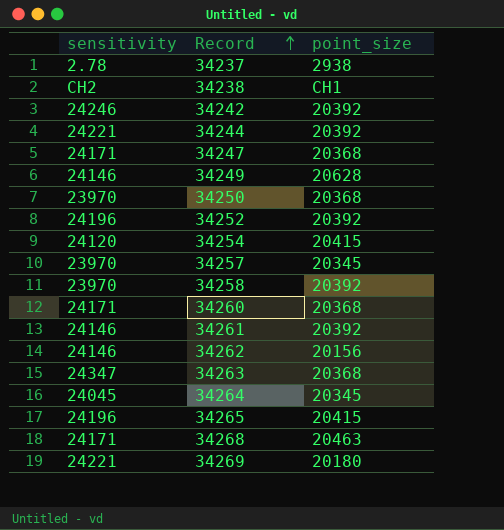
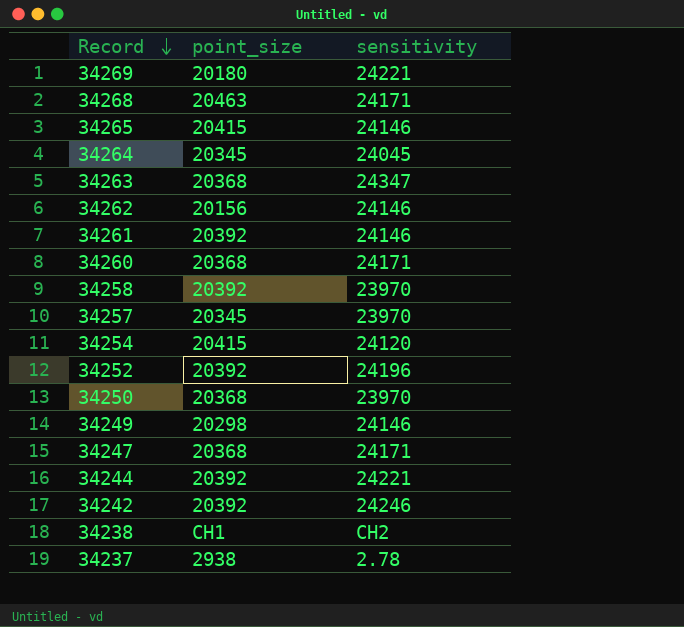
row order: Record ascending -> Record descending
column sensitivity | position: 1 -> 3
34265 | sensitivity: 24196 -> 24146
34249 | point_size: 20628 -> 20298

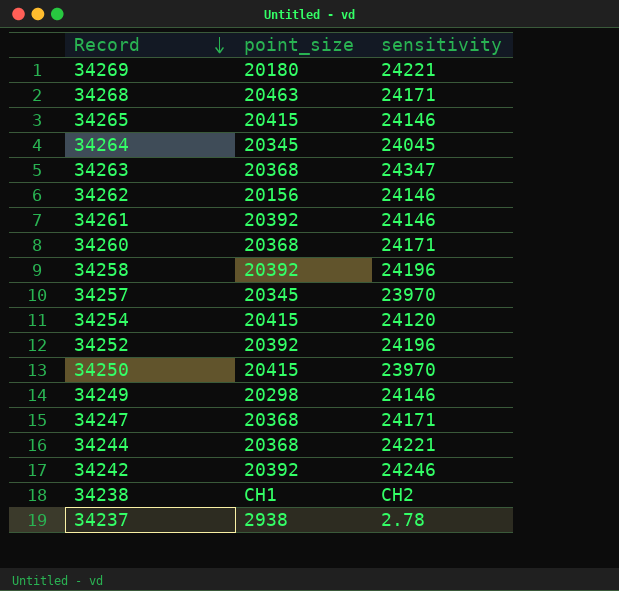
34258 | sensitivity: 23970 -> 24196
34250 | point_size: 20368 -> 20415
34244 | point_size: 20392 -> 20368

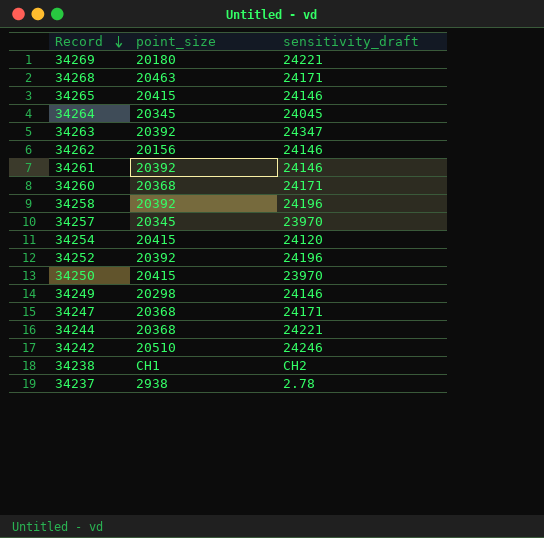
column name: sensitivity -> sensitivity_draft
34263 | point_size: 20368 -> 20392
34242 | point_size: 20392 -> 20510

